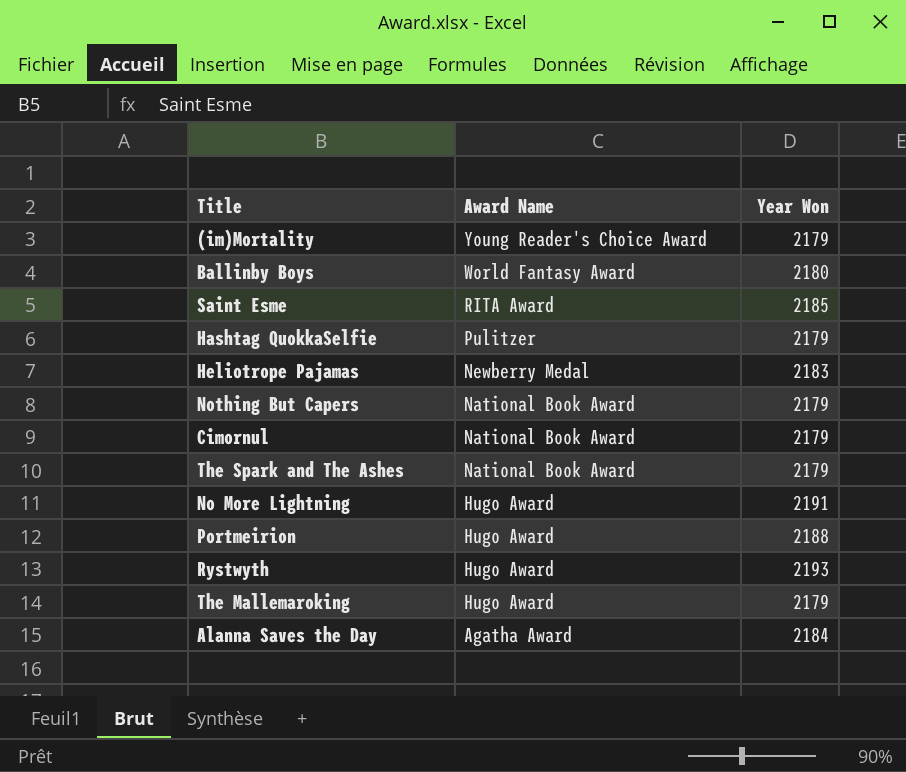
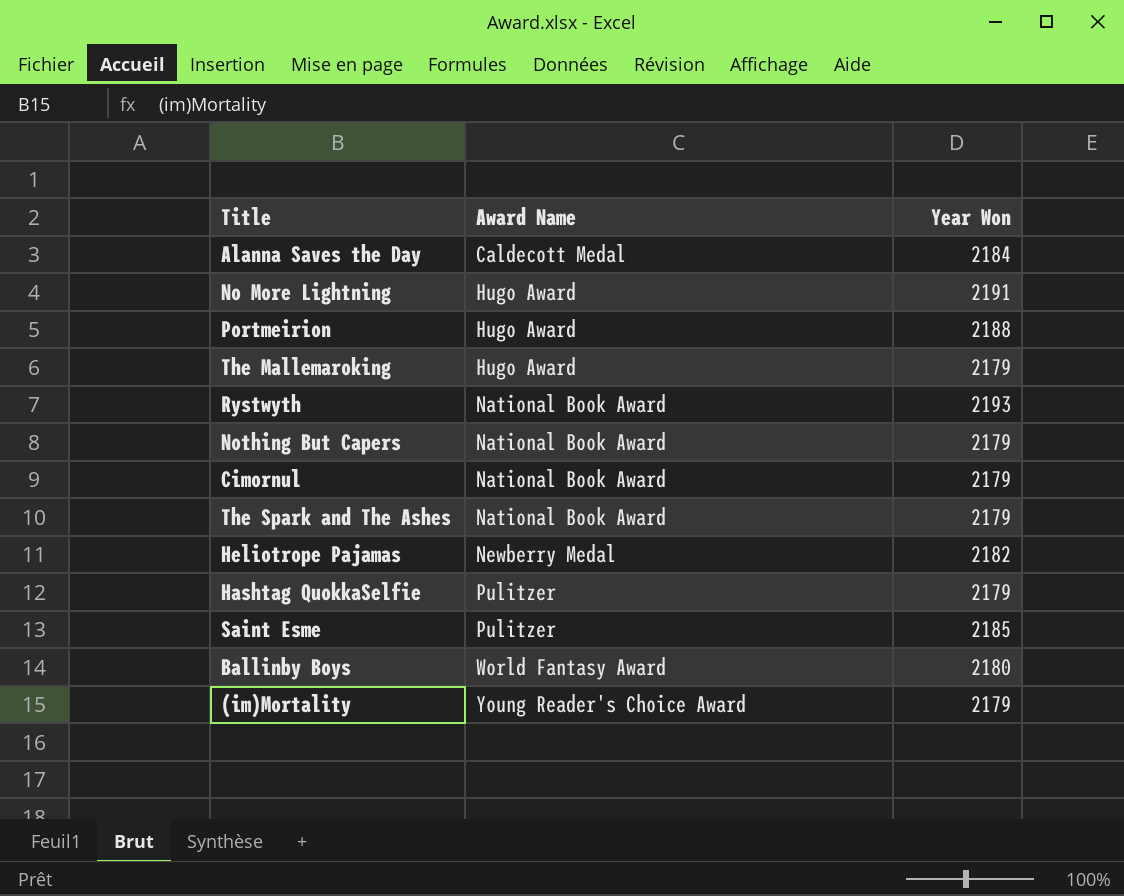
row order: Award Name descending -> Award Name ascending
Alanna Saves the Day | Award Name: Agatha Award -> Caldecott Medal
Rystwyth | Award Name: Hugo Award -> National Book Award
Heliotrope Pajamas | Year Won: 2183 -> 2182
Saint Esme | Award Name: RITA Award -> Pulitzer

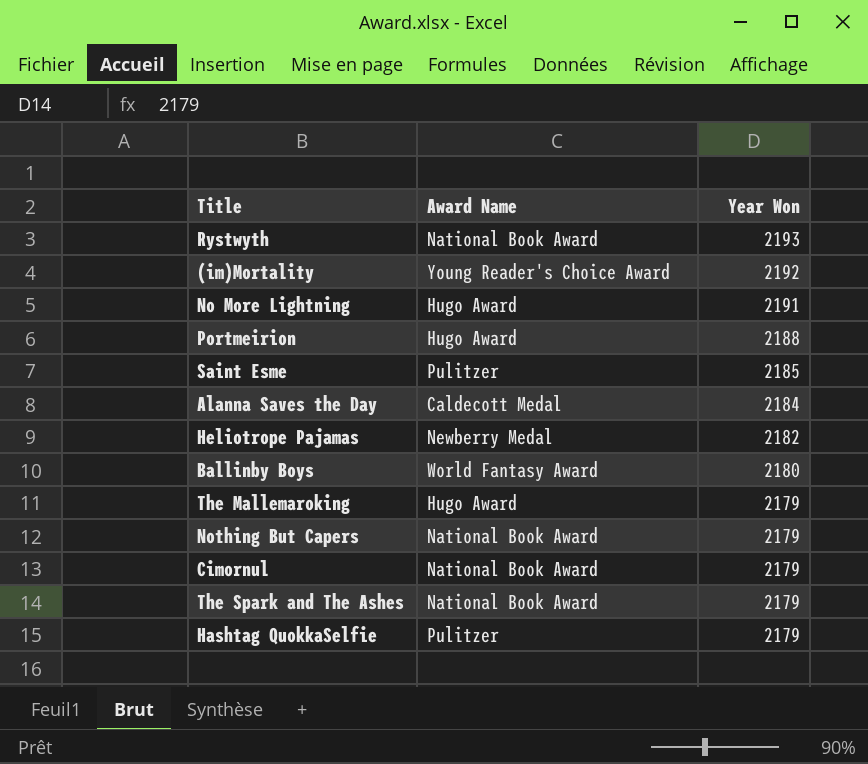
row order: Award Name ascending -> Year Won descending
(im)Mortality | Year Won: 2179 -> 2192

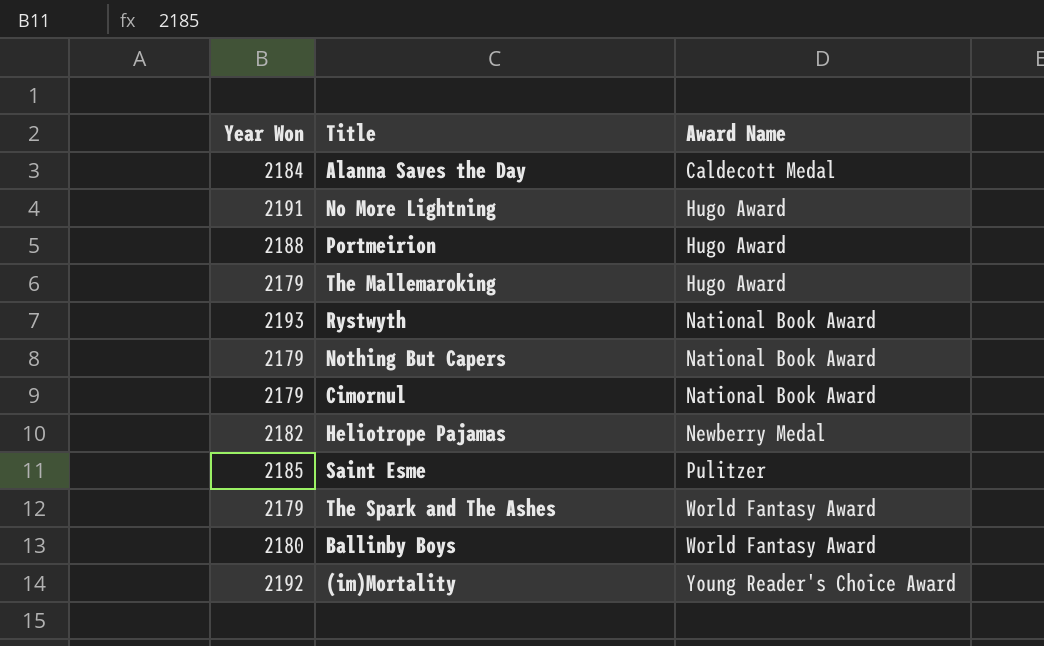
row order: Year Won descending -> Award Name ascending
column Year Won | position: 3 -> 1
row Hashtag QuokkaSelfie: Pulitzer | 2179 -> none
The Spark and The Ashes | Award Name: National Book Award -> World Fantasy Award

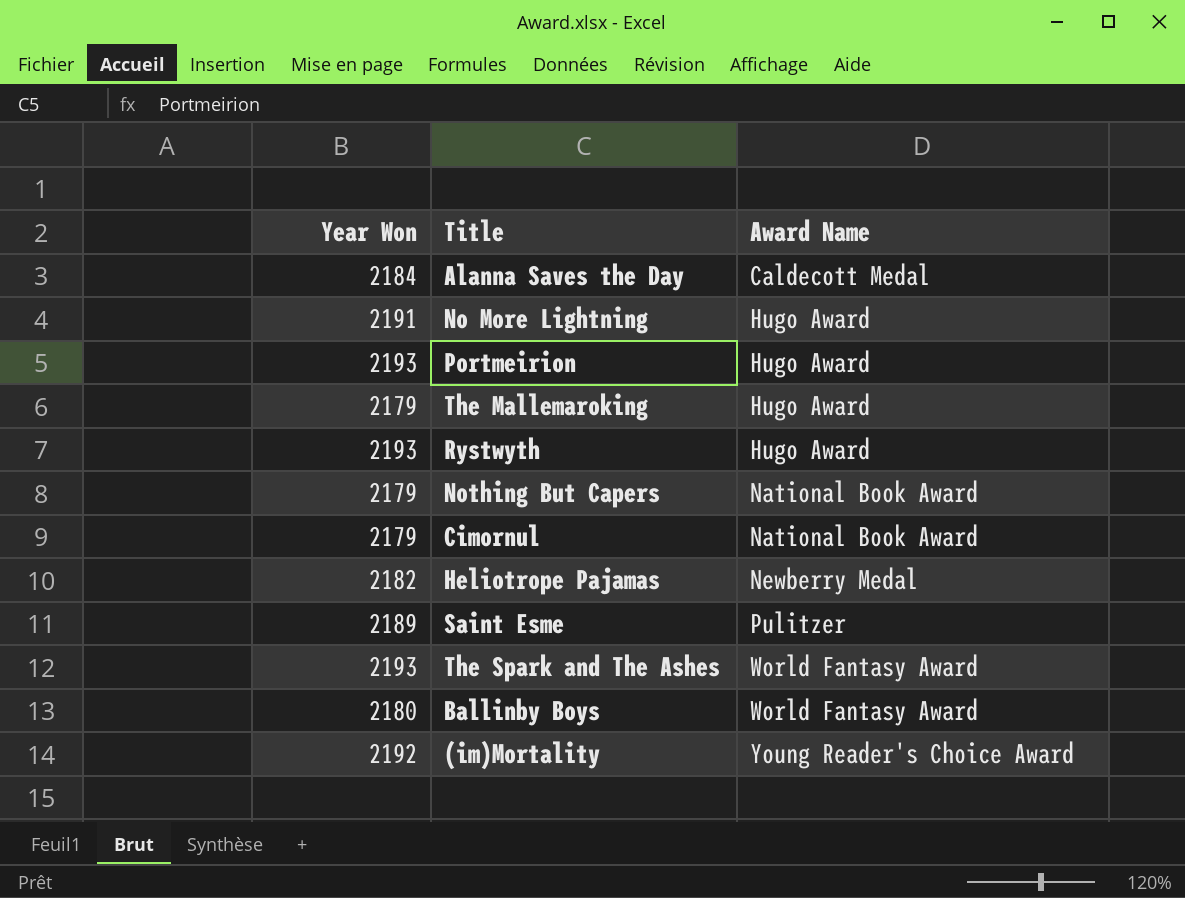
Portmeirion | Year Won: 2188 -> 2193
Rystwyth | Award Name: National Book Award -> Hugo Award
Saint Esme | Year Won: 2185 -> 2189
The Spark and The Ashes | Year Won: 2179 -> 2193

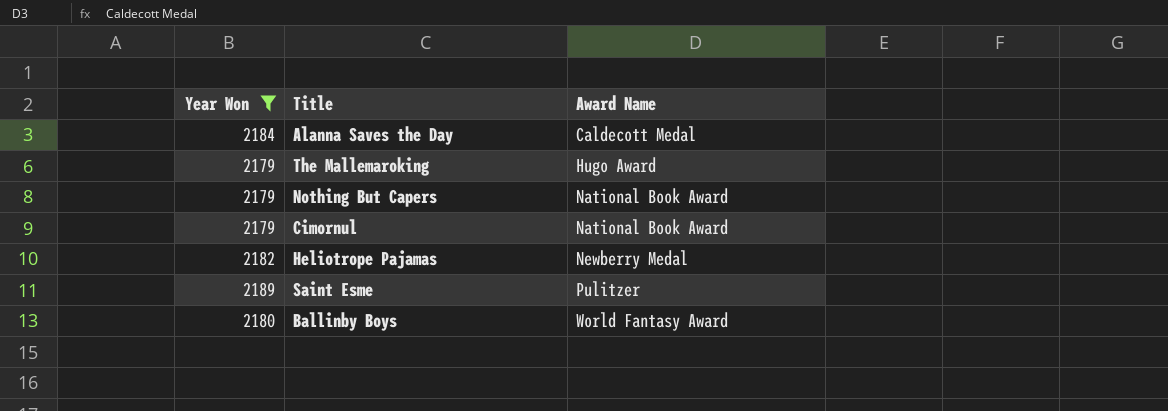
filter: none -> Year Won <= 2189

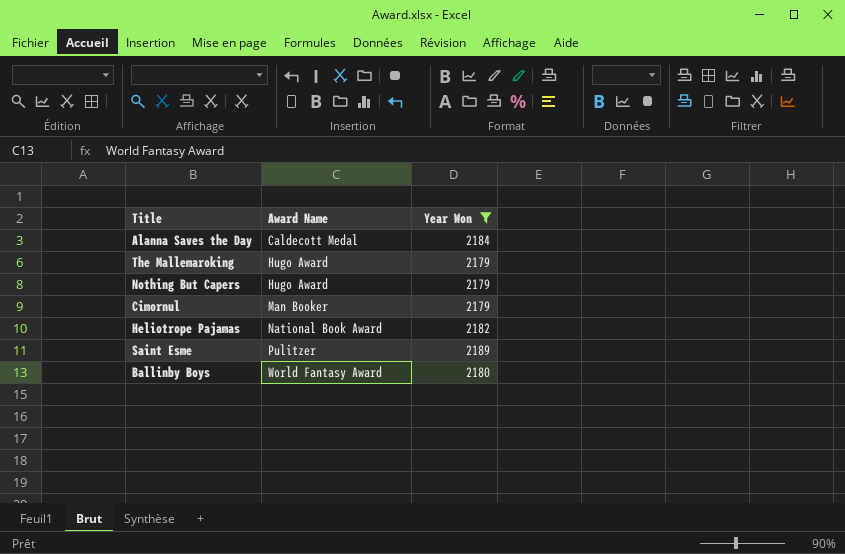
column Year Won | position: 1 -> 3
Nothing But Capers | Award Name: National Book Award -> Hugo Award
Cimornul | Award Name: National Book Award -> Man Booker
Heliotrope Pajamas | Award Name: Newberry Medal -> National Book Award

